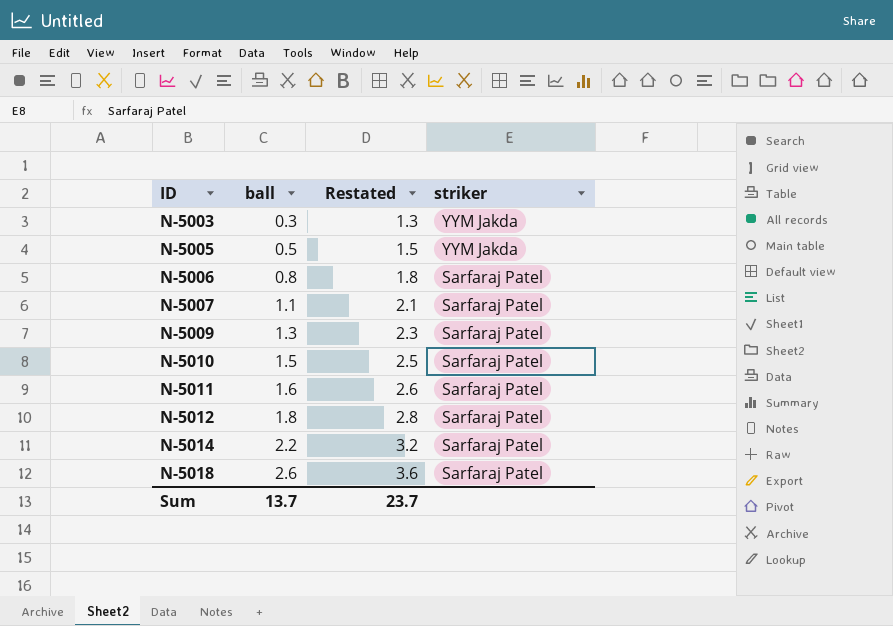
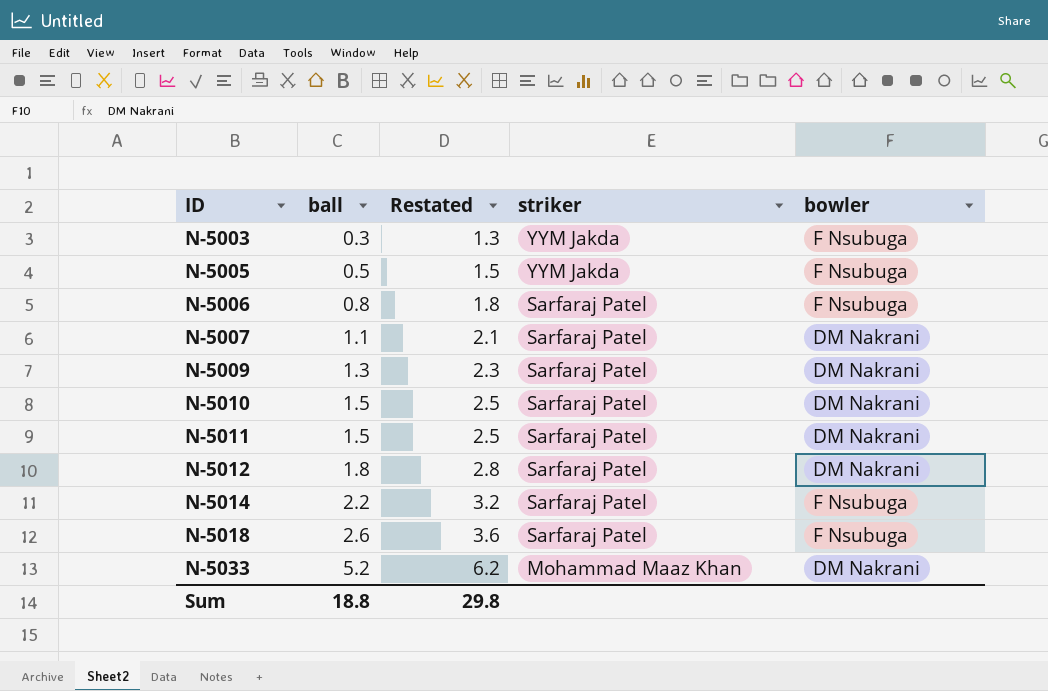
column bowler | position: none -> 5
N-5011 | ball: 1.6 -> 1.5
N-5011 | Restated: 2.6 -> 2.5
row N-5033: none -> 5.2 | 6.2 | Mohammad Maaz Khan | DM Nakrani
Sum | ball: 13.7 -> 18.8
Sum | Restated: 23.7 -> 29.8

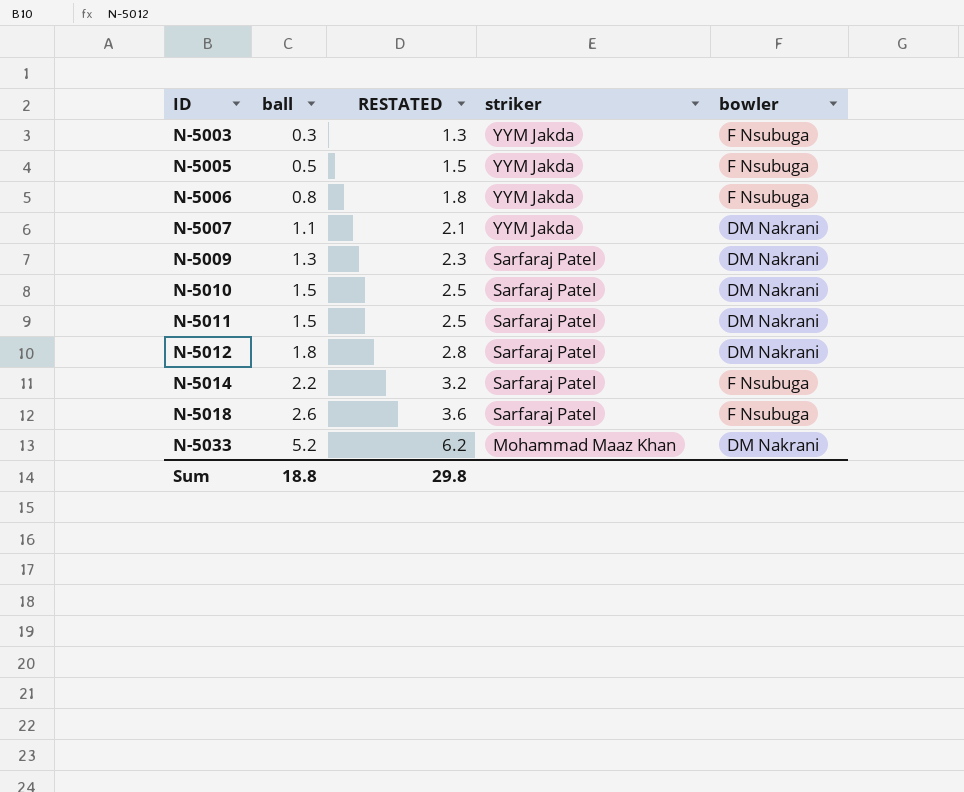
column name: Restated -> RESTATED
N-5006 | striker: Sarfaraj Patel -> YYM Jakda
N-5007 | striker: Sarfaraj Patel -> YYM Jakda

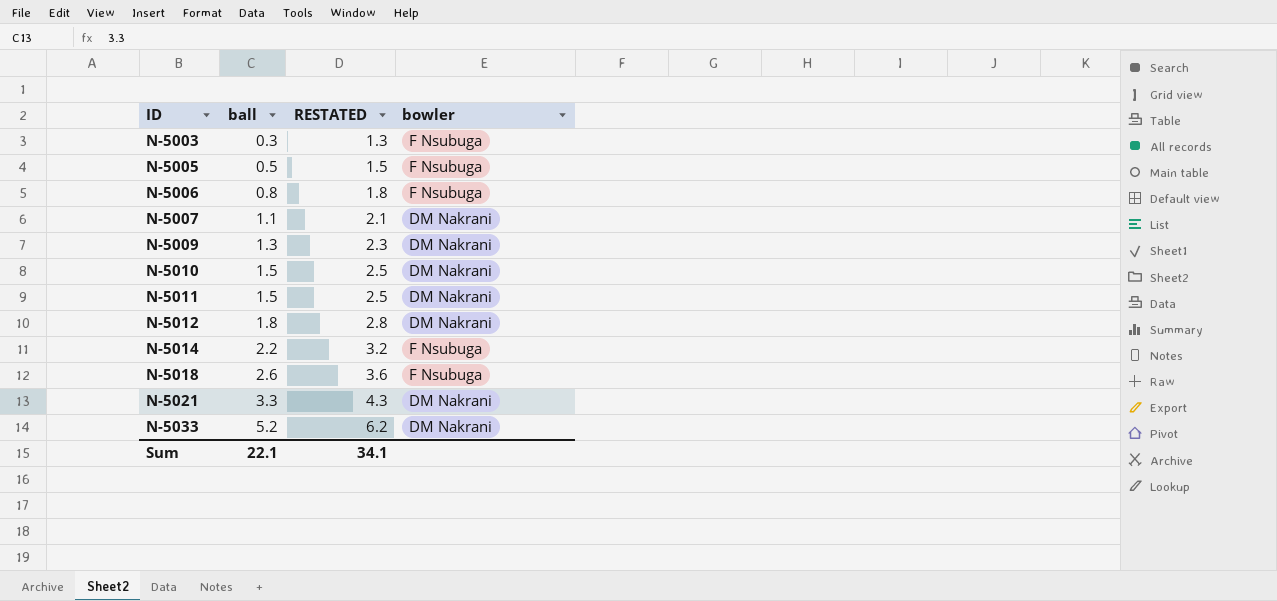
column striker | position: 4 -> none
row N-5021: none -> 3.3 | 4.3 | DM Nakrani
Sum | ball: 18.8 -> 22.1
Sum | RESTATED: 29.8 -> 34.1

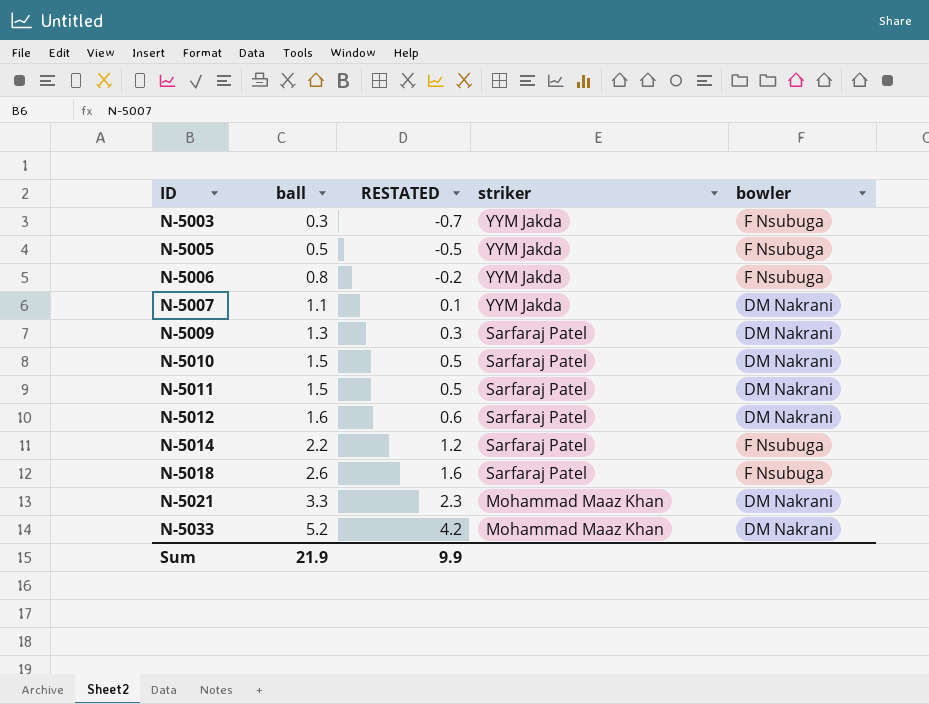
column RESTATED | formula: [ball] + 1 -> [ball] - 1
column striker | position: none -> 4
N-5012 | ball: 1.8 -> 1.6
Sum | ball: 22.1 -> 21.9
Sum | RESTATED: 34.1 -> 9.9

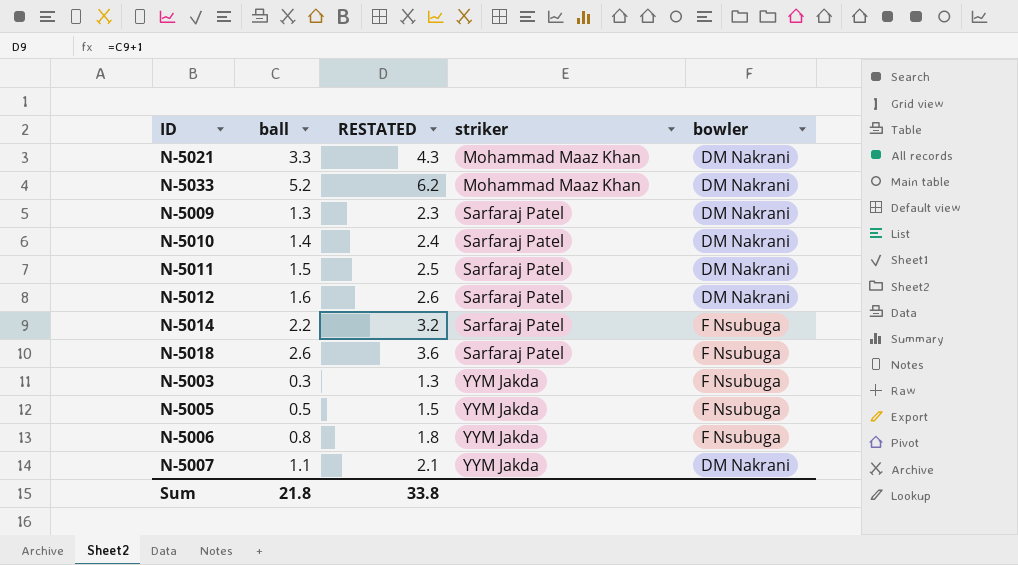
row order: ID ascending -> striker ascending
column RESTATED | formula: [ball] - 1 -> [ball] + 1
N-5010 | ball: 1.5 -> 1.4
Sum | ball: 21.9 -> 21.8
Sum | RESTATED: 9.9 -> 33.8

